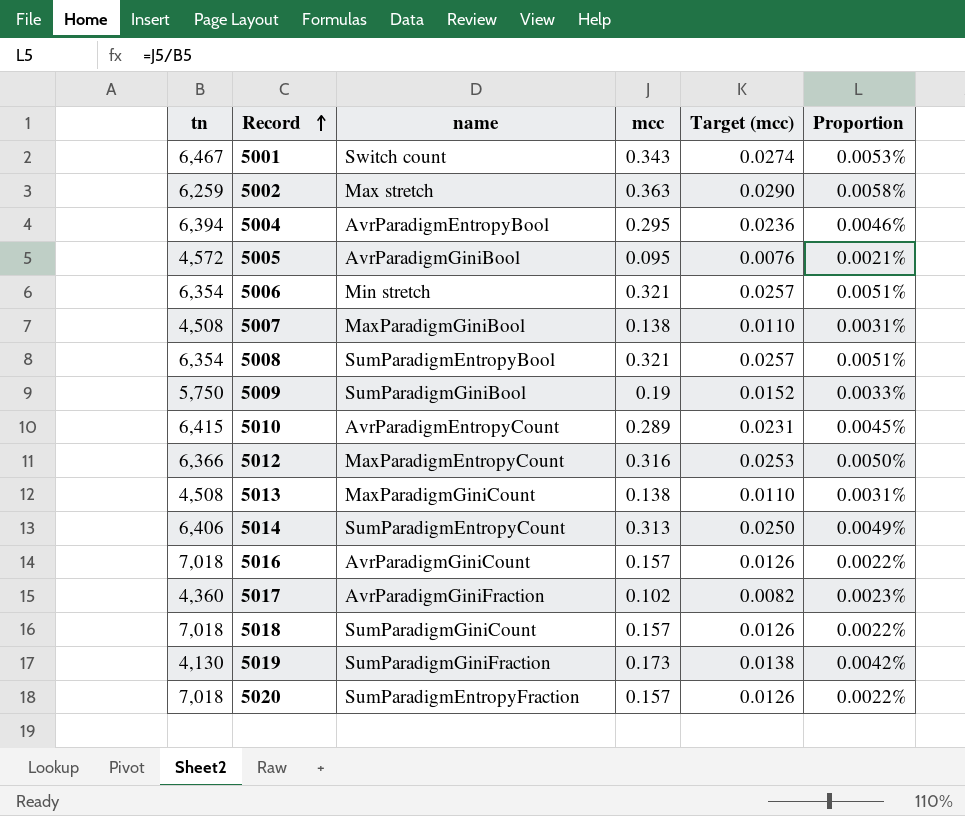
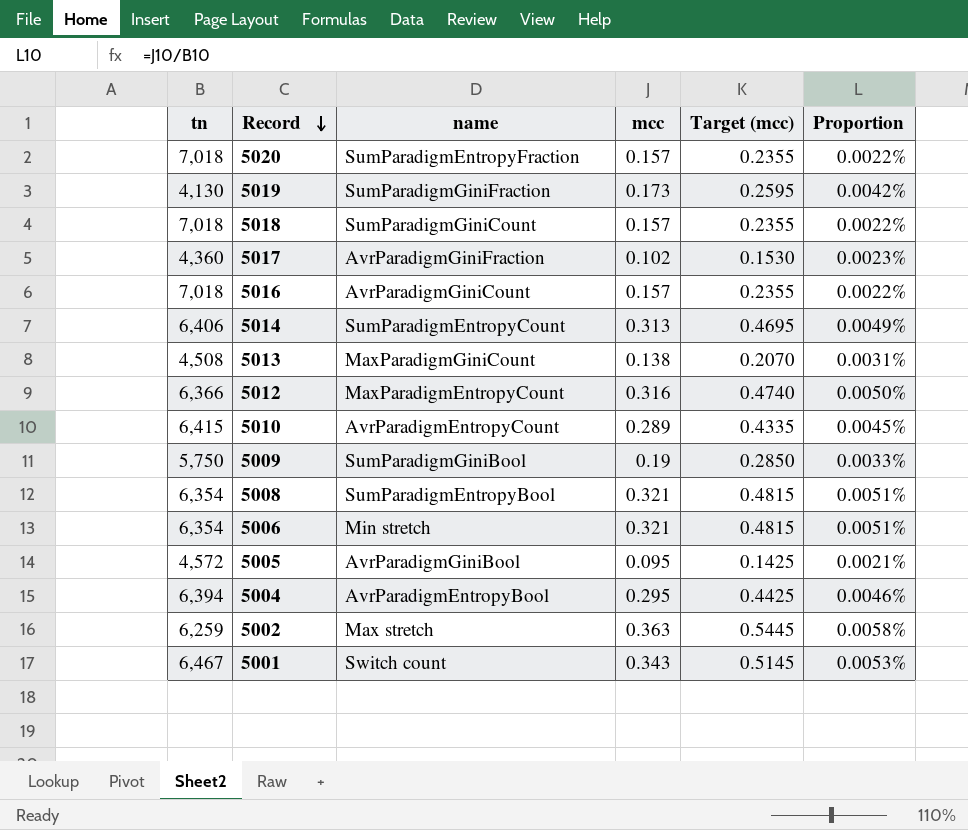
row order: Record ascending -> Record descending
column Target (mcc) | formula: [mcc] * 0.08 -> [mcc] * 1.5
row 5007: 4,508 | MaxParadigmGiniBool | 0.138 | 0.0110 | 0.0031% -> none

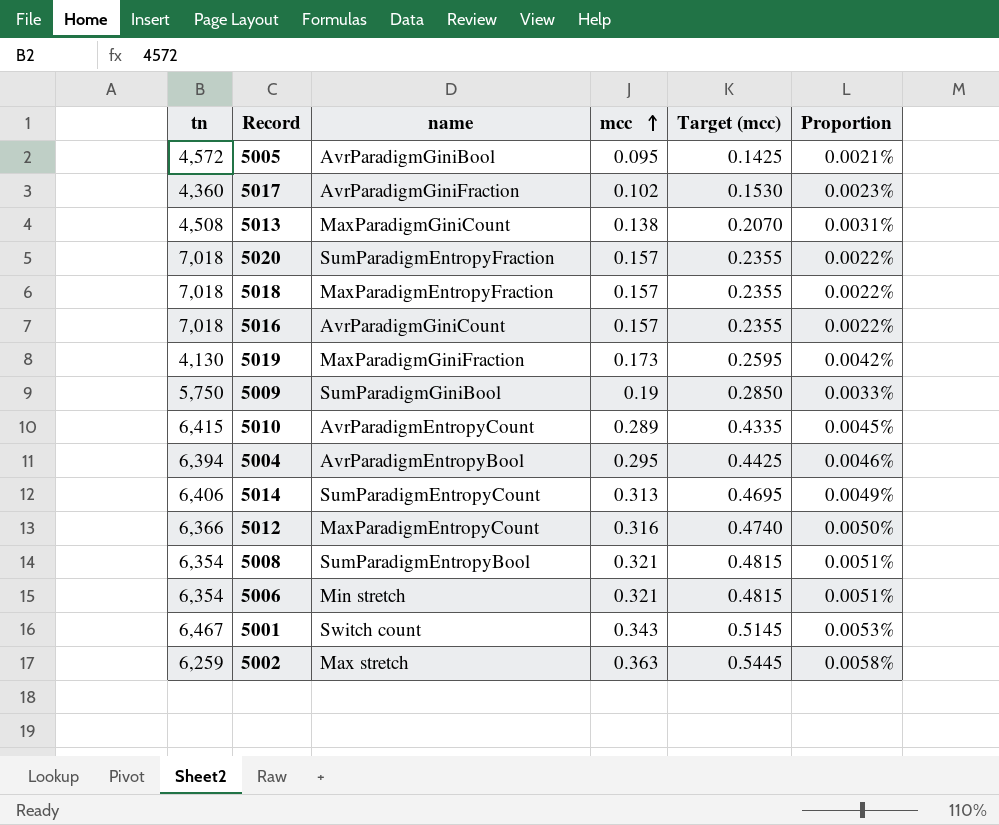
row order: Record descending -> mcc ascending
5018 | name: SumParadigmGiniCount -> MaxParadigmEntropyFraction
5019 | name: SumParadigmGiniFraction -> MaxParadigmGiniFraction

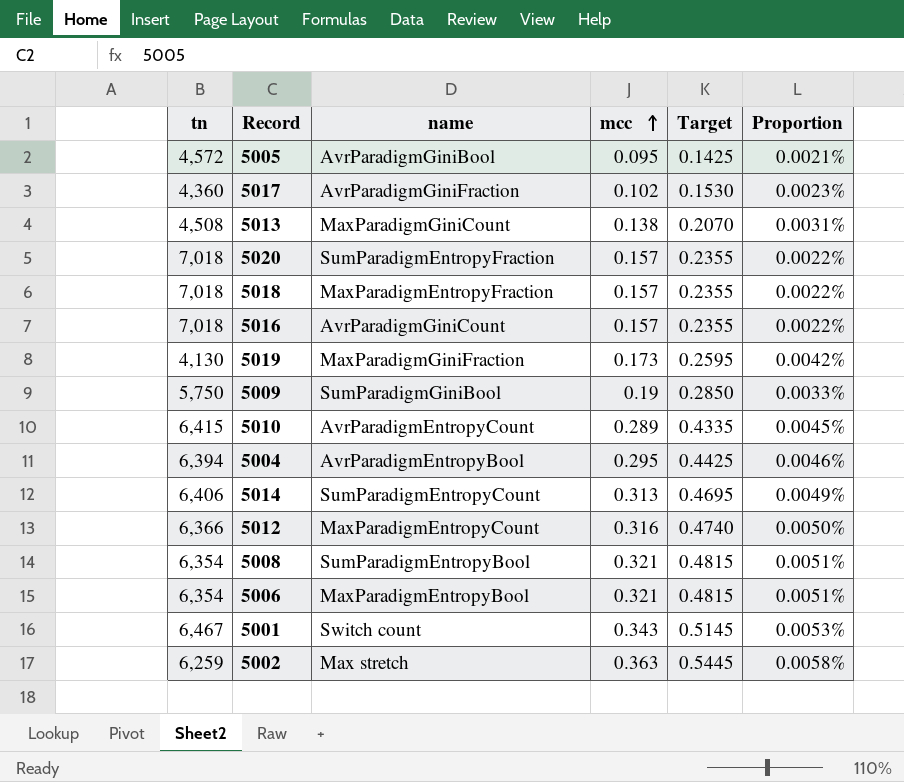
column name: Target (mcc) -> Target
5006 | name: Min stretch -> MaxParadigmEntropyBool

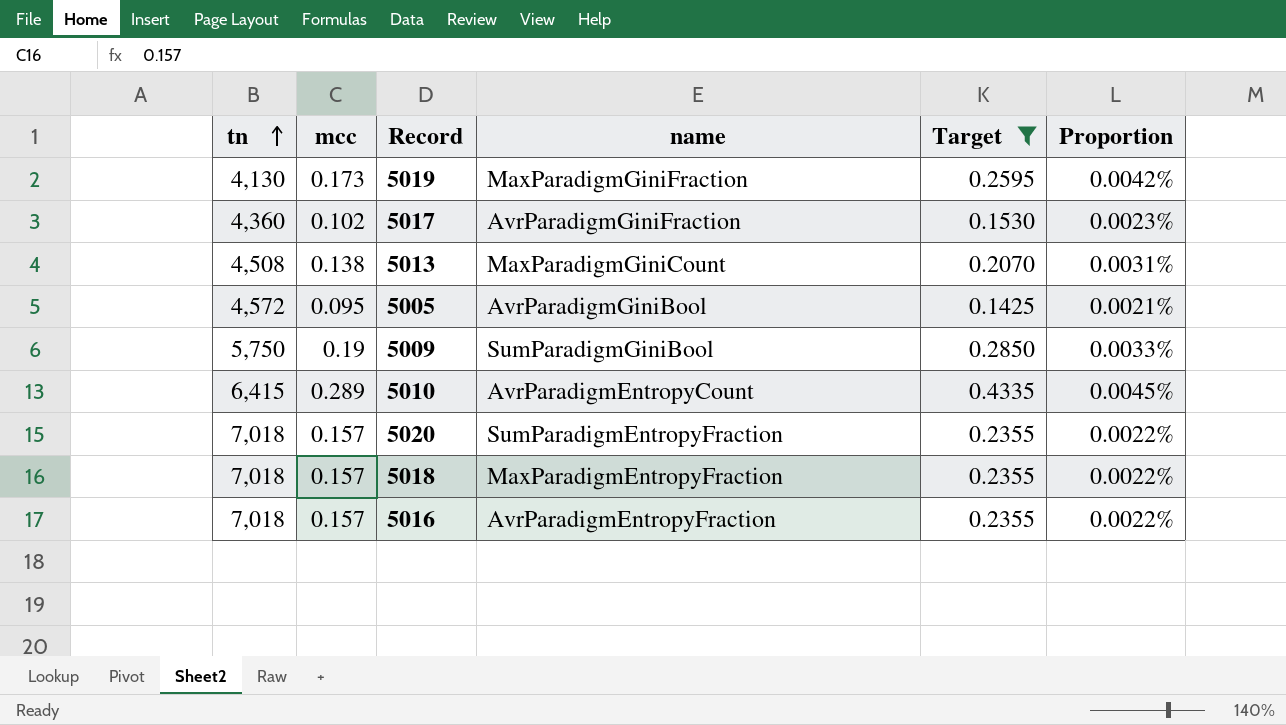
filter: none -> Target <= 0.4335
row order: mcc ascending -> tn ascending
column mcc | position: 4 -> 2
5016 | name: AvrParadigmGiniCount -> AvrParadigmEntropyFraction

